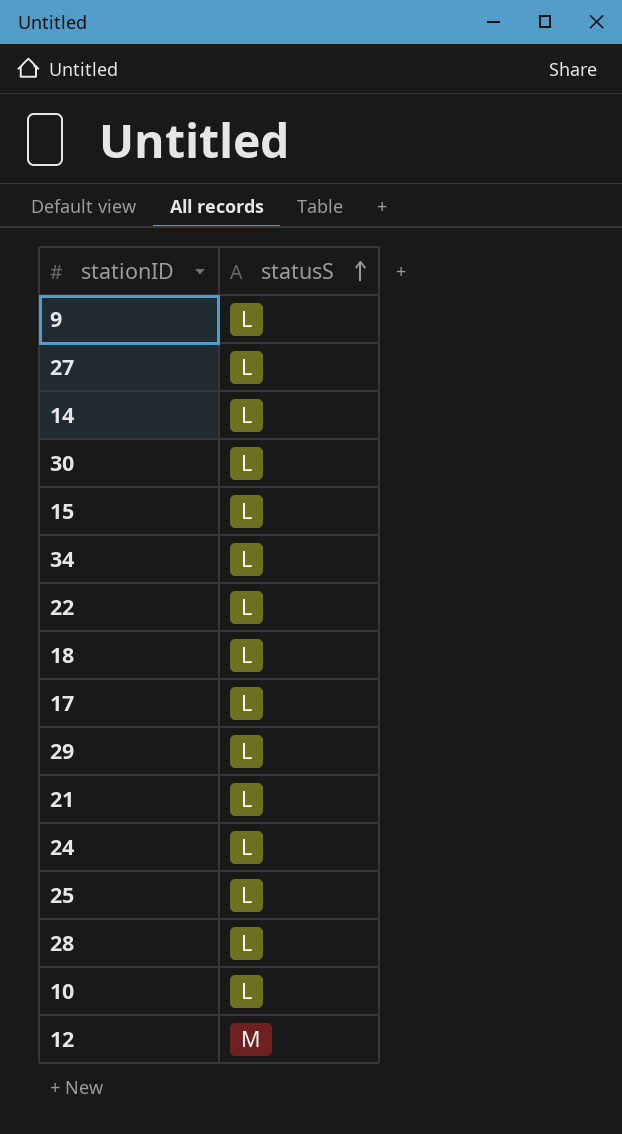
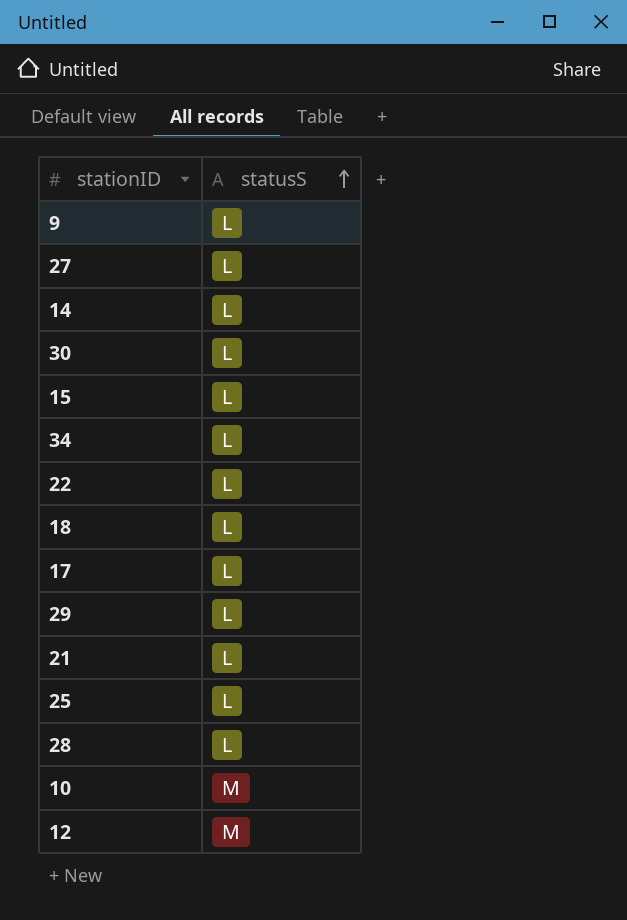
row 24: L -> none
10 | statusS: L -> M

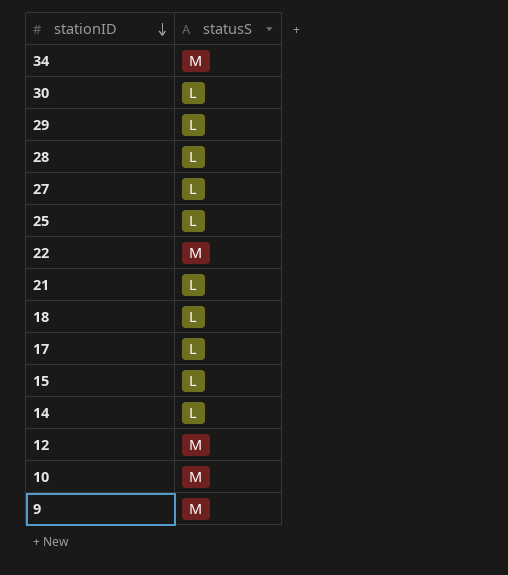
row order: statusS ascending -> stationID descending
34 | statusS: L -> M
22 | statusS: L -> M
9 | statusS: L -> M

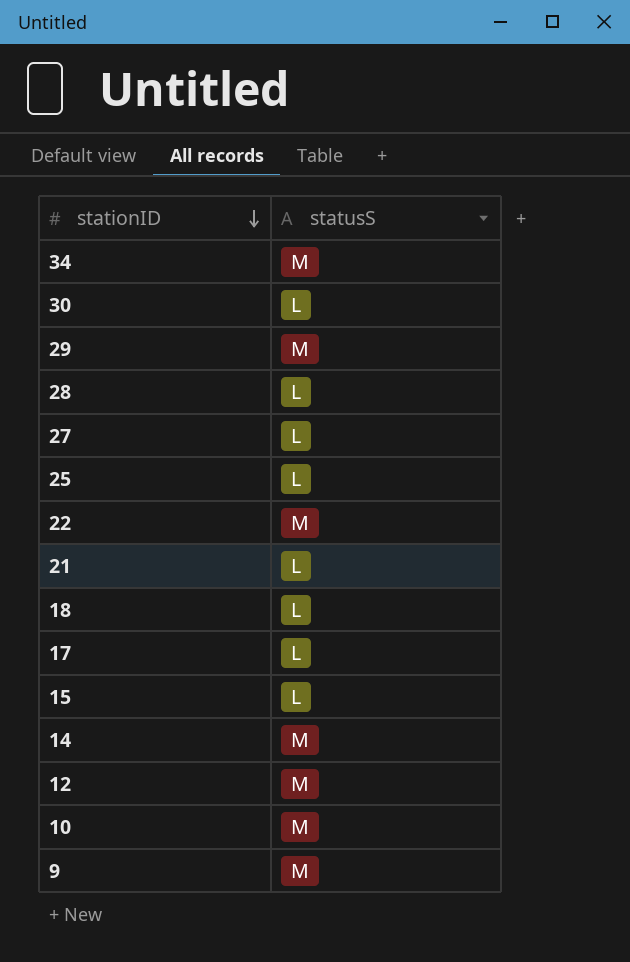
29 | statusS: L -> M
14 | statusS: L -> M

